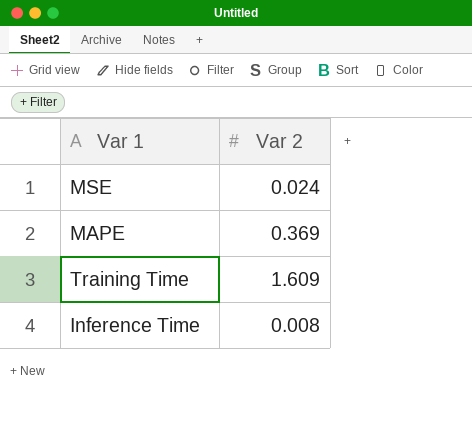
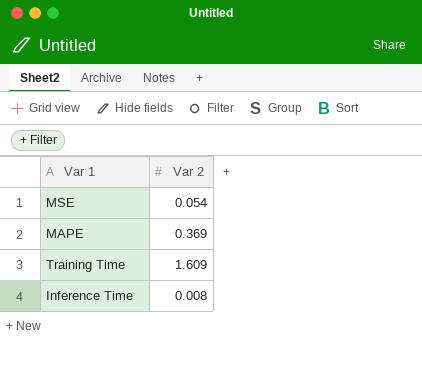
MSE | Var 2: 0.024 -> 0.054

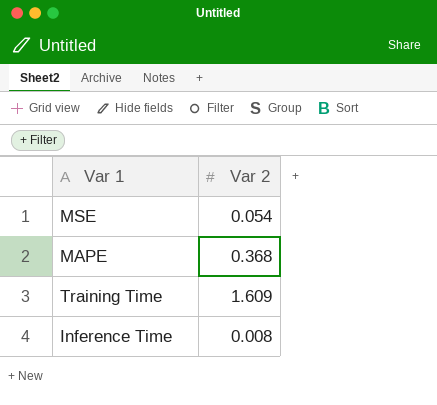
MAPE | Var 2: 0.369 -> 0.368

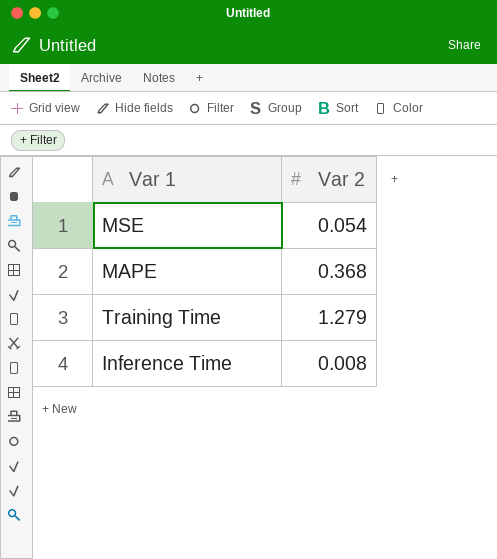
Training Time | Var 2: 1.609 -> 1.279

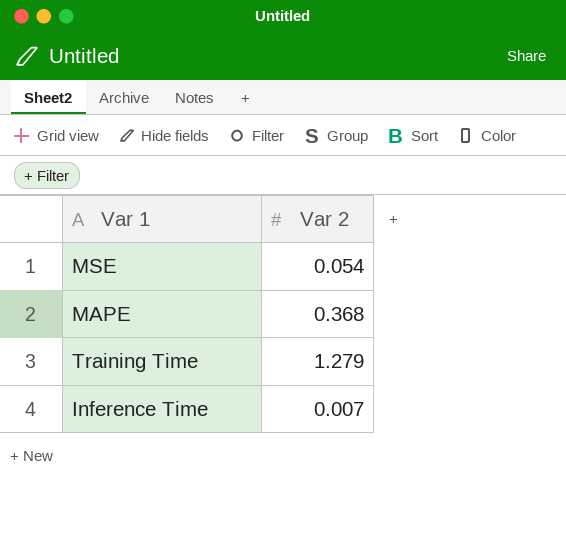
Inference Time | Var 2: 0.008 -> 0.007

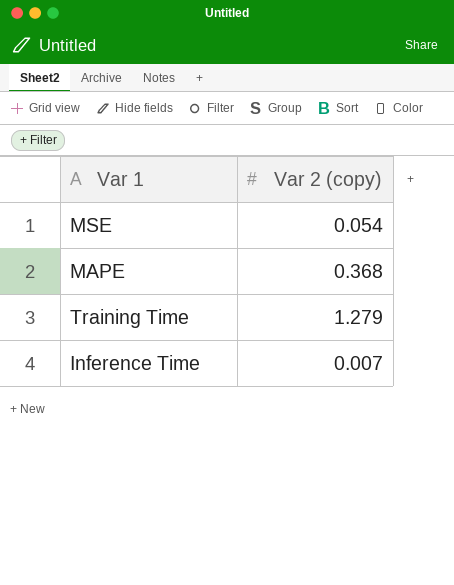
column name: Var 2 -> Var 2 (copy)

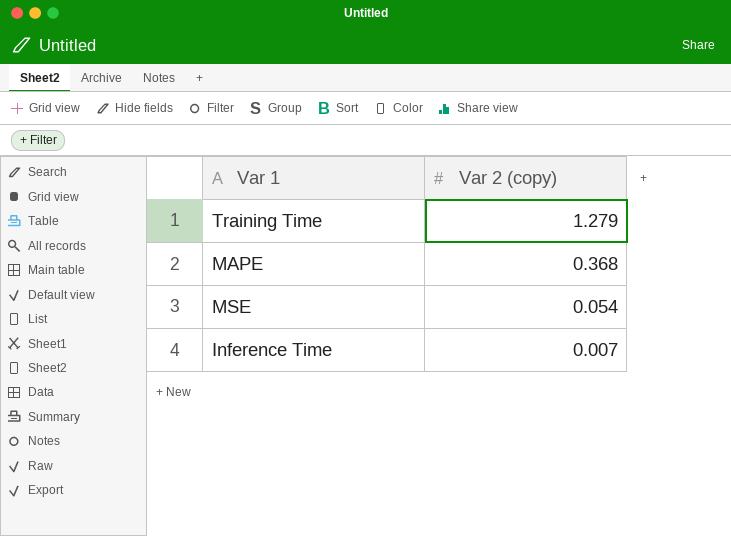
row order: none -> Var 2 (copy) descending

